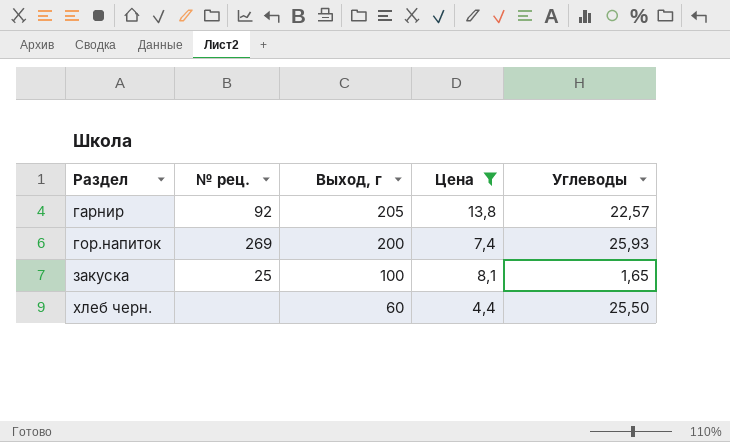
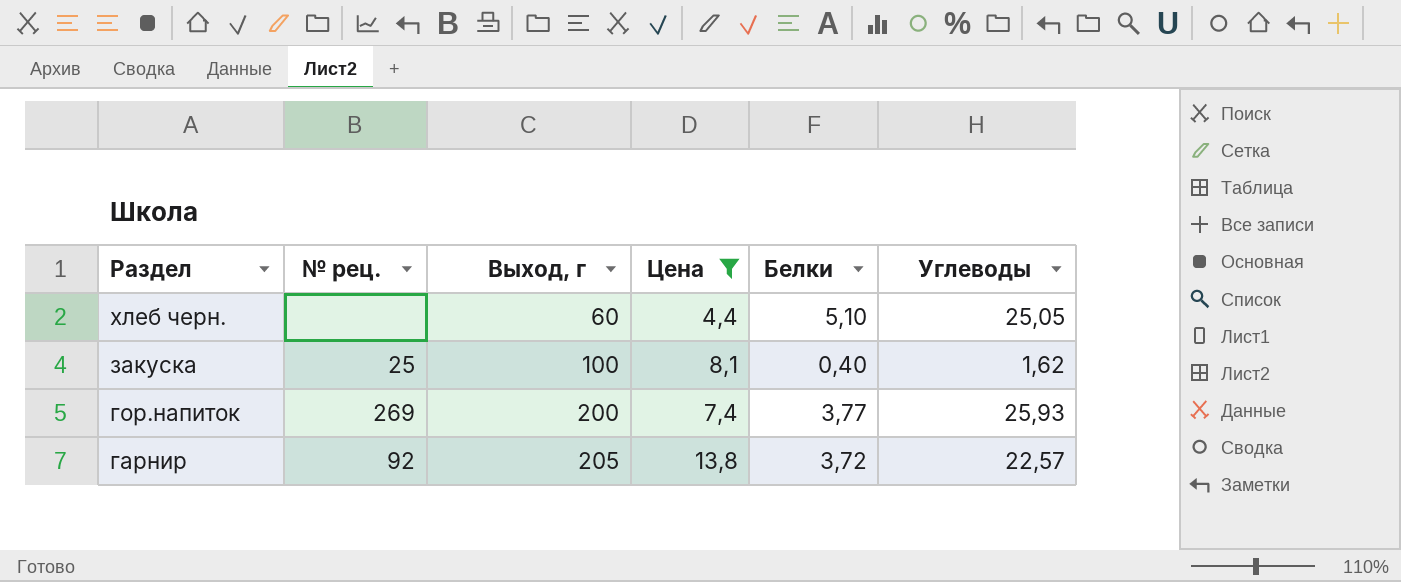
row order: Раздел ascending -> Раздел descending
column Белки | position: none -> 5
хлеб черн. | Углеводы: 25,50 -> 25,05
закуска | Углеводы: 1,65 -> 1,62

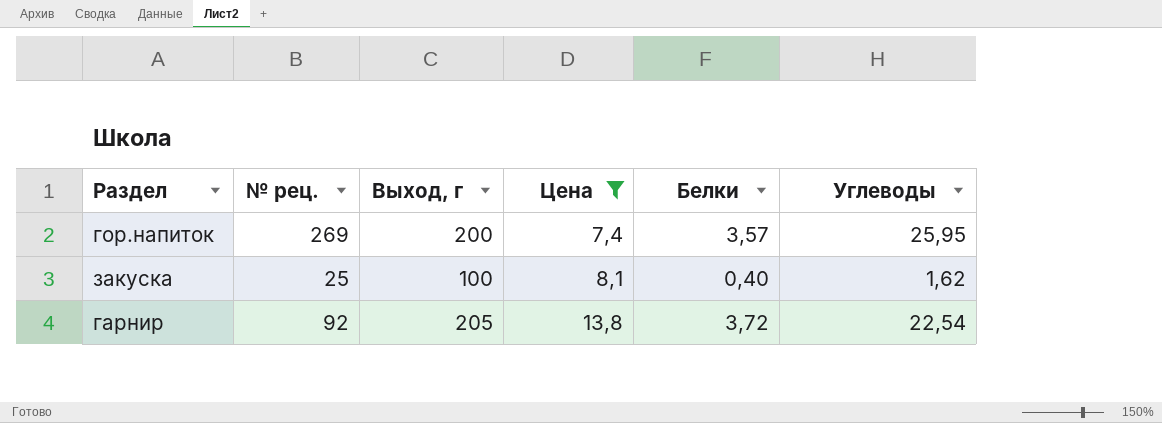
row order: Раздел descending -> Цена ascending
row хлеб черн.: none | 60 | 4,4 | 5,10 | 25,05 -> none
гор.напиток | Белки: 3,77 -> 3,57
гор.напиток | Углеводы: 25,93 -> 25,95
гарнир | Углеводы: 22,57 -> 22,54

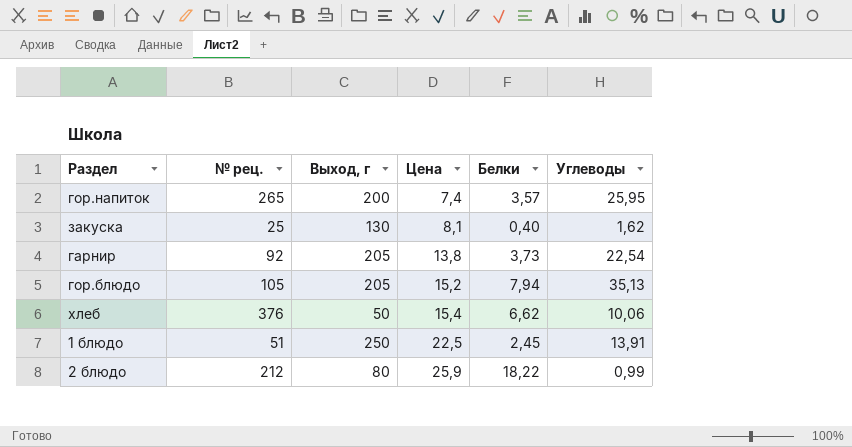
filter: Цена <= 13,8 -> none
гор.напиток | № рец.: 269 -> 265
закуска | Выход, г: 100 -> 130
гарнир | Белки: 3,72 -> 3,73

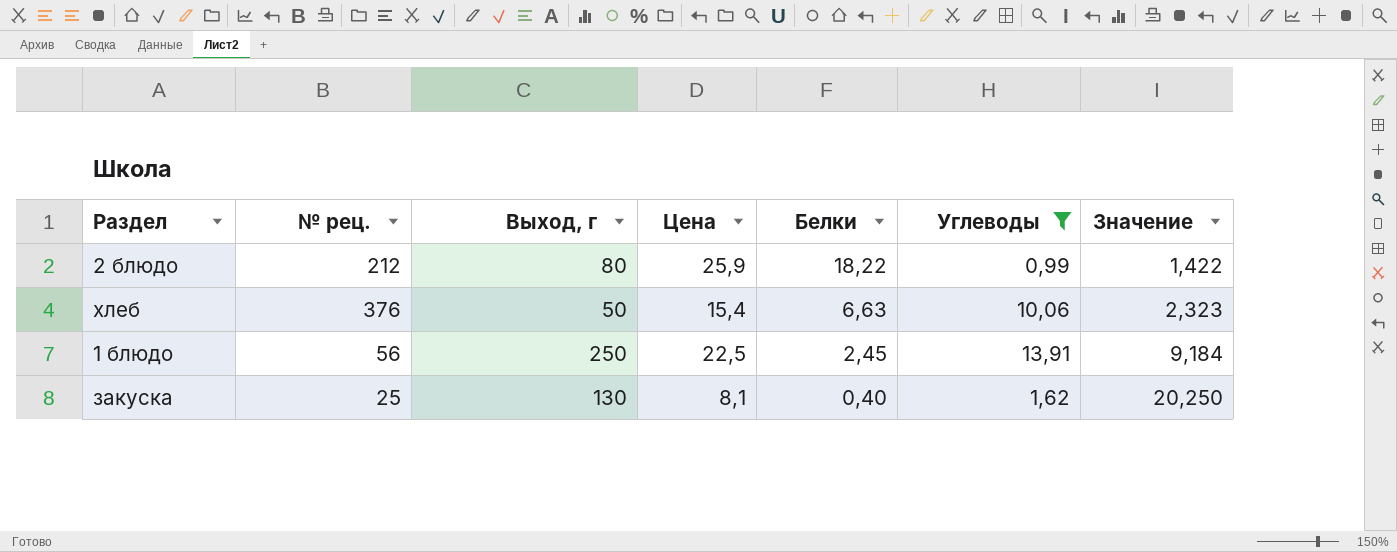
filter: none -> Углеводы <= 13,91
row order: Цена ascending -> Белки descending
column Значение | formula: none -> [Цена] / [Белки]
хлеб | Белки: 6,62 -> 6,63
1 блюдо | № рец.: 51 -> 56

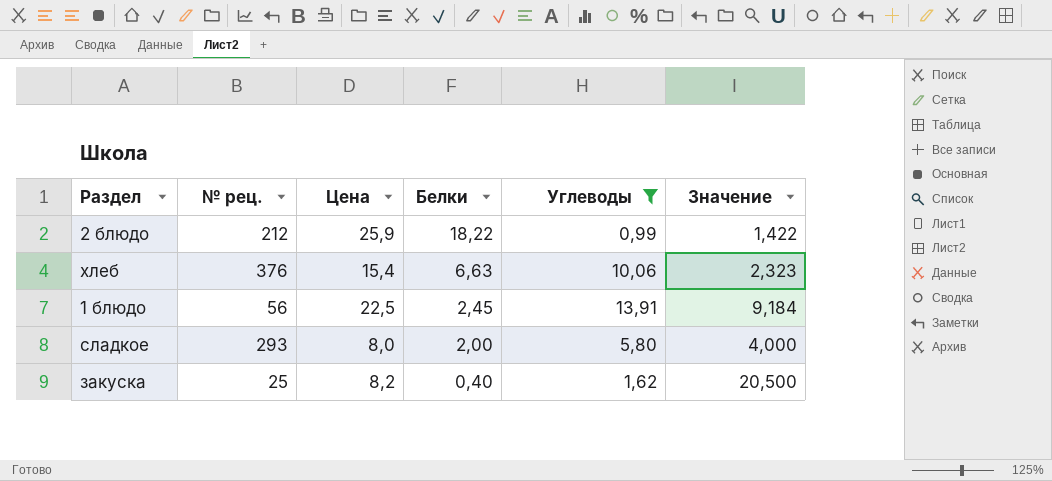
column Выход, г | position: 3 -> none
row сладкое: none -> 293 | 8,0 | 2,00 | 5,80 | 4,000
закуска | Цена: 8,1 -> 8,2
закуска | Значение: 20,250 -> 20,500

